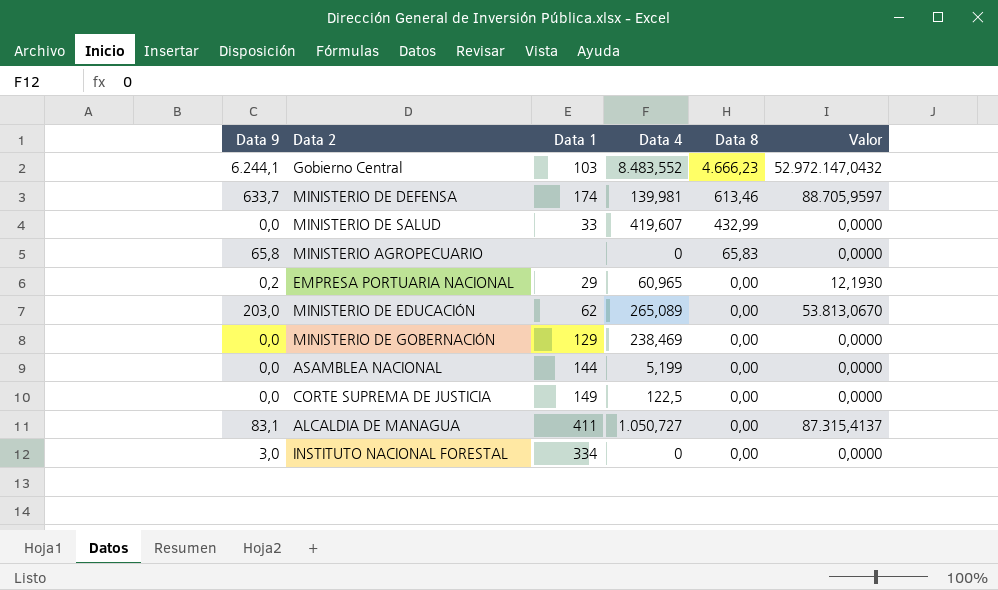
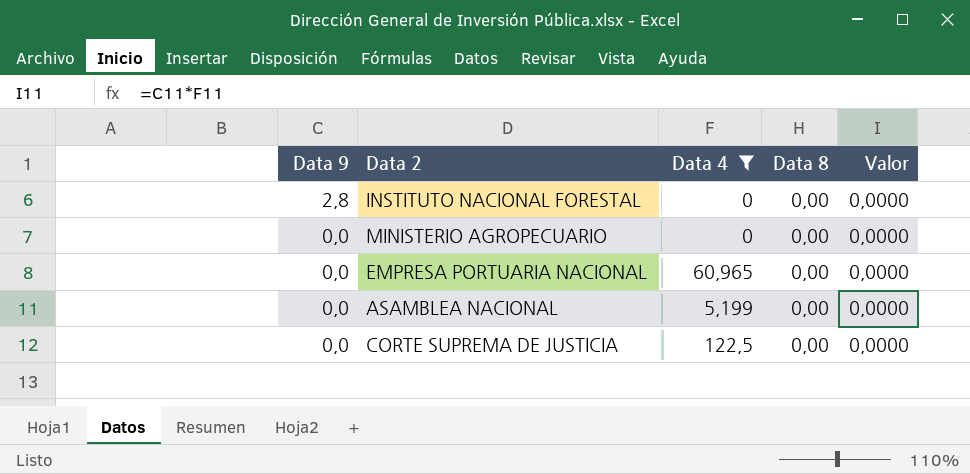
filter: none -> Data 4 <= 122,5
row order: Data 8 descending -> Data 9 descending
column Data 1 | position: 3 -> none
INSTITUTO NACIONAL FORESTAL | Data 9: 3,0 -> 2,8
MINISTERIO AGROPECUARIO | Data 9: 65,8 -> 0,0
MINISTERIO AGROPECUARIO | Data 8: 65,83 -> 0,00
EMPRESA PORTUARIA NACIONAL | Data 9: 0,2 -> 0,0
EMPRESA PORTUARIA NACIONAL | Valor: 12,1930 -> 0,0000

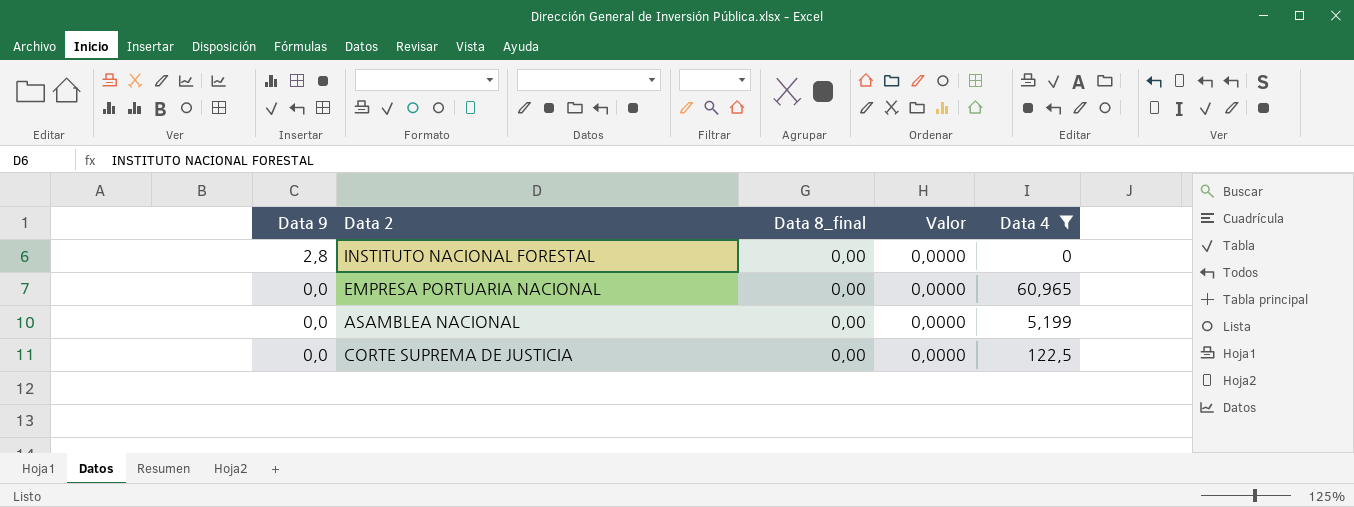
column name: Data 8 -> Data 8_final
column Data 4 | position: 3 -> 5
row MINISTERIO AGROPECUARIO: 0,0 | 0 | 0,00 | 0,0000 -> none

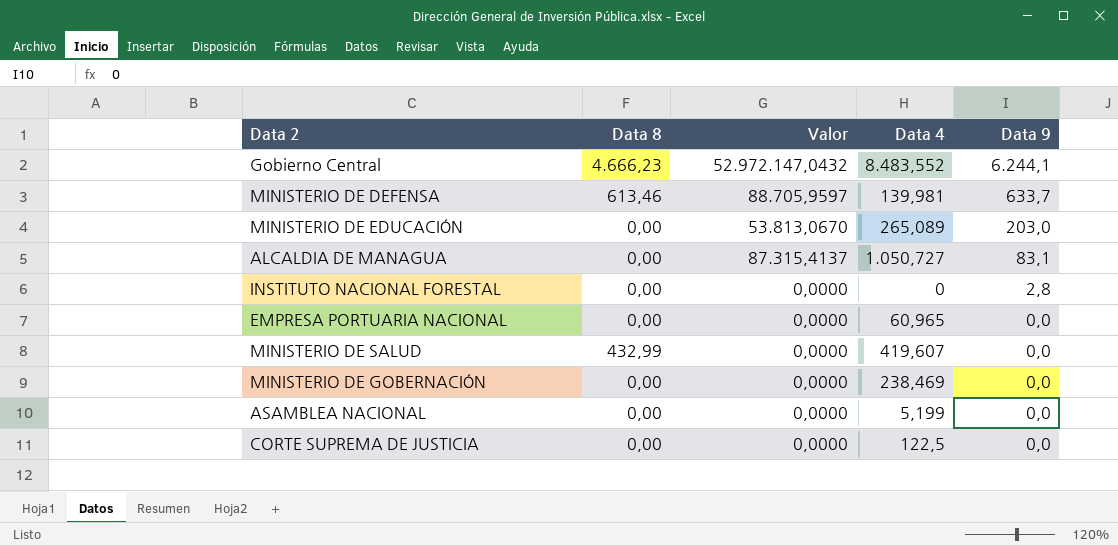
filter: Data 4 <= 122,5 -> none
column name: Data 8_final -> Data 8
column Data 9 | position: 1 -> 5

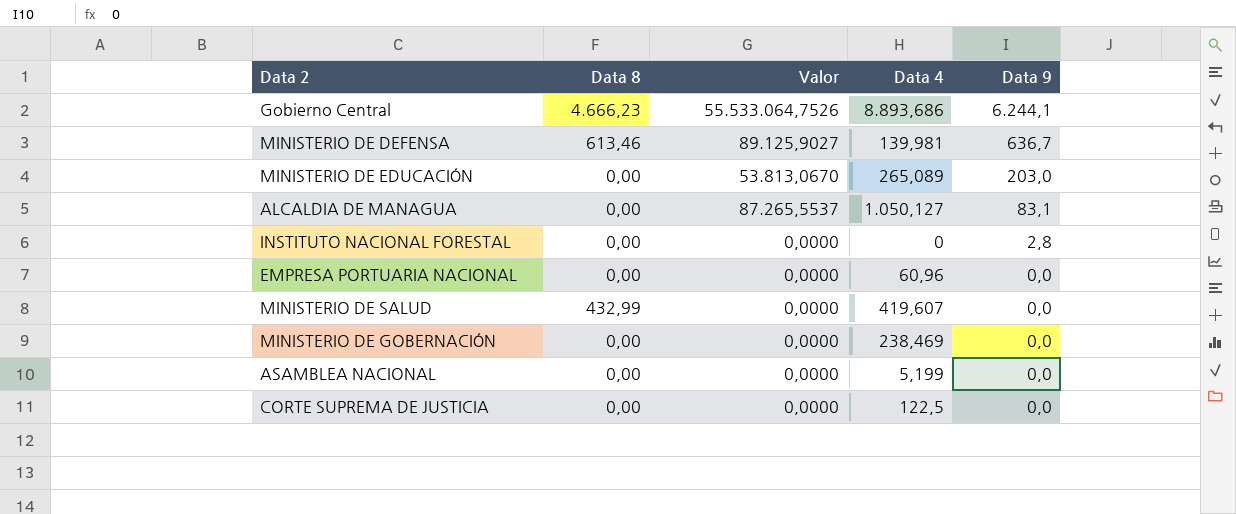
Gobierno Central | Valor: 52.972.147,0432 -> 55.533.064,7526
Gobierno Central | Data 4: 8.483,552 -> 8.893,686
MINISTERIO DE DEFENSA | Valor: 88.705,9597 -> 89.125,9027
MINISTERIO DE DEFENSA | Data 9: 633,7 -> 636,7
ALCALDIA DE MANAGUA | Valor: 87.315,4137 -> 87.265,5537
ALCALDIA DE MANAGUA | Data 4: 1.050,727 -> 1.050,127
EMPRESA PORTUARIA NACIONAL | Data 4: 60,965 -> 60,96

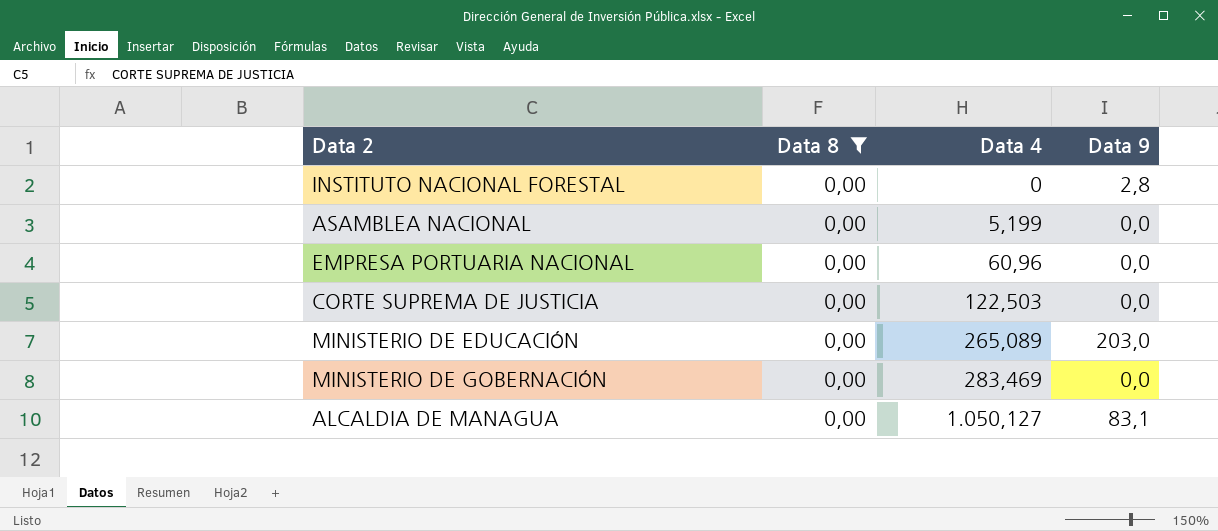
filter: none -> Data 8 = 0,00
row order: Data 9 descending -> Data 4 ascending
column Valor | formula: [Data 4] * [Data 9] -> none
CORTE SUPREMA DE JUSTICIA | Data 4: 122,5 -> 122,503
MINISTERIO DE GOBERNACIÓN | Data 4: 238,469 -> 283,469

